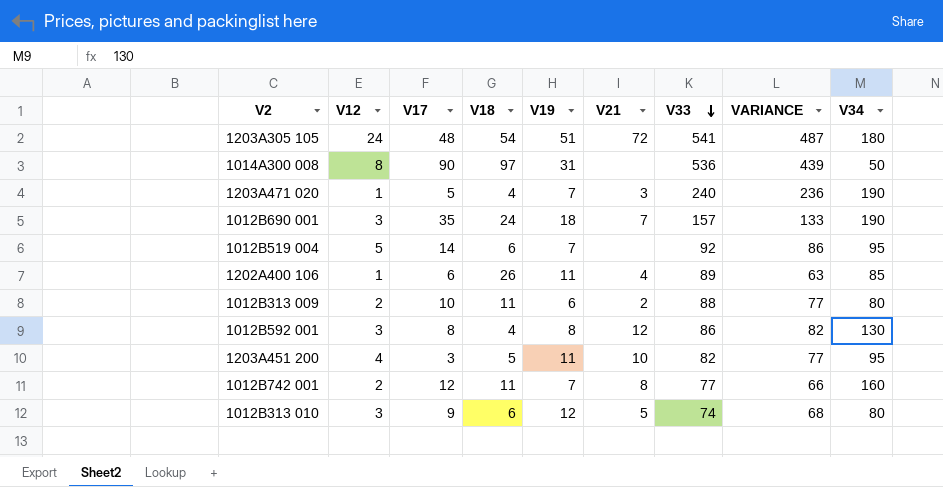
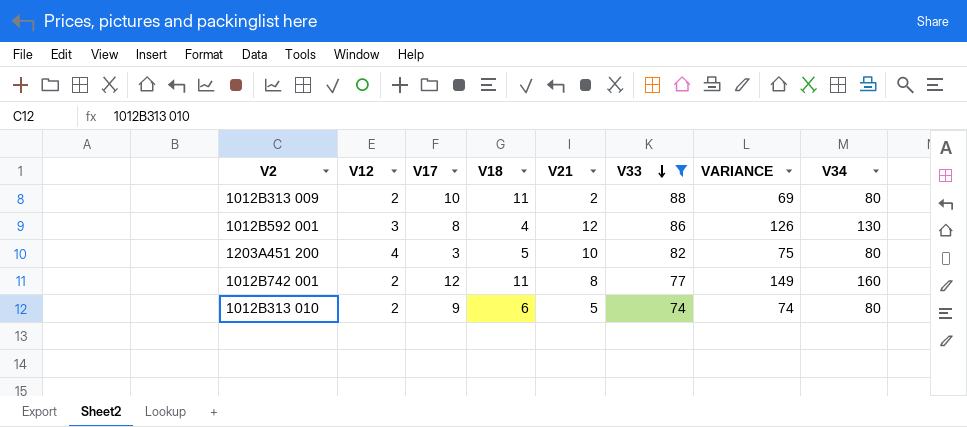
filter: none -> V33 <= 88
column V19 | position: 5 -> none
column VARIANCE | formula: [V33] - [V18] -> [V34] - [V18]
1203A451 200 | V34: 95 -> 80
1012B313 010 | V12: 3 -> 2

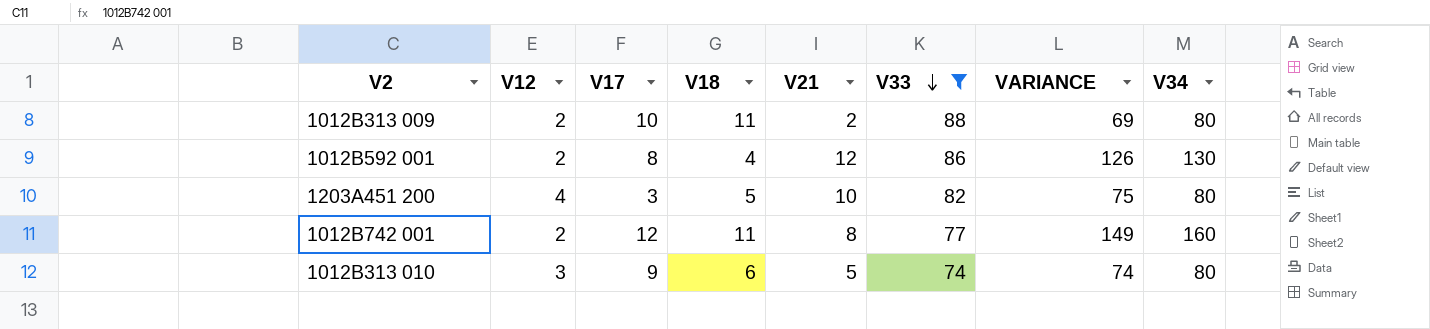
1012B592 001 | V12: 3 -> 2
1012B313 010 | V12: 2 -> 3

